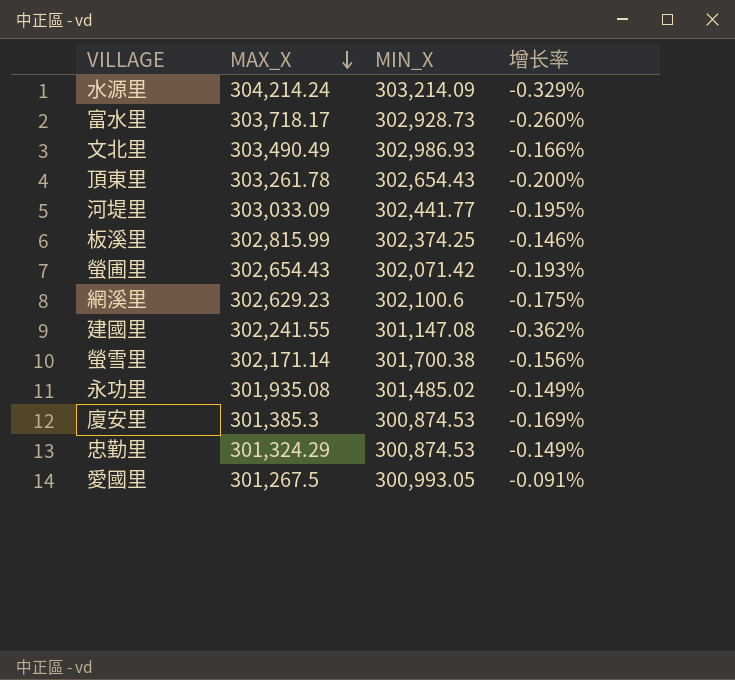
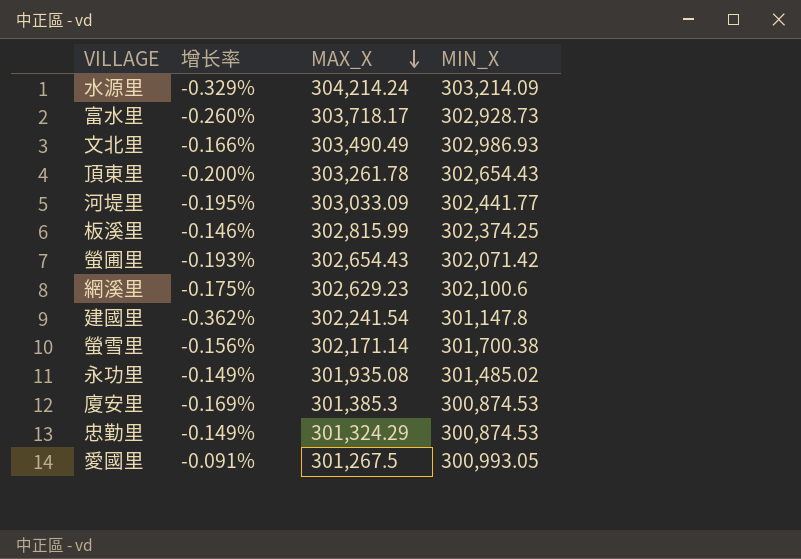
column 增长率 | position: 4 -> 2
建國里 | MAX_X: 302,241.55 -> 302,241.54
建國里 | MIN_X: 301,147.08 -> 301,147.8

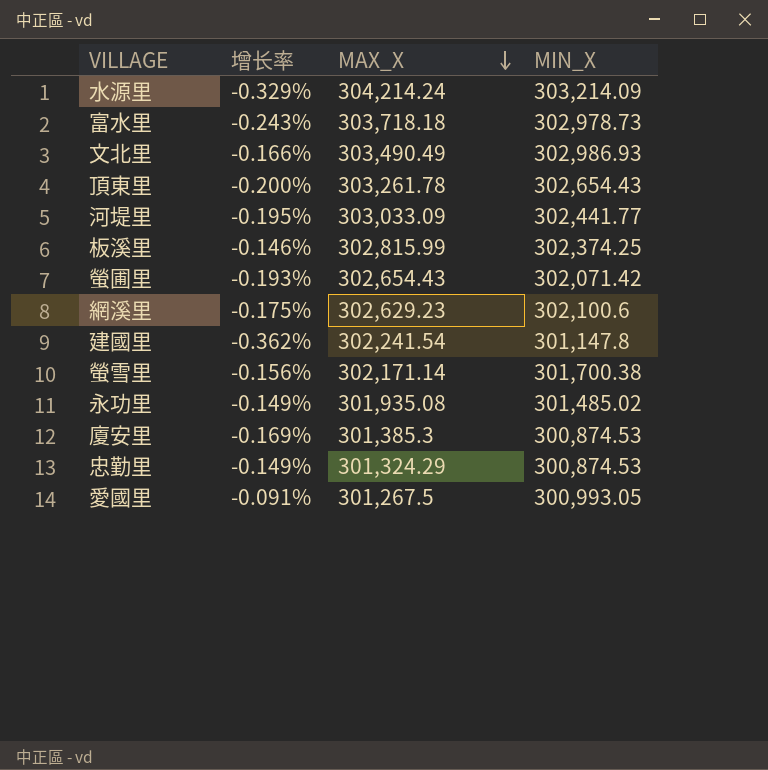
富水里 | 增长率: -0.260% -> -0.243%
富水里 | MAX_X: 303,718.17 -> 303,718.18
富水里 | MIN_X: 302,928.73 -> 302,978.73

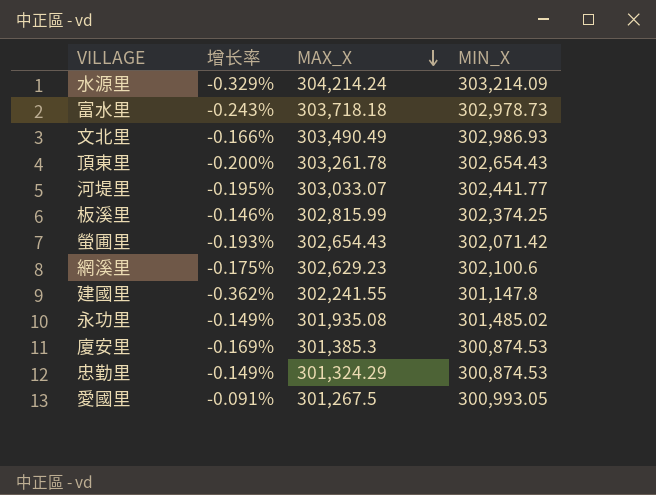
row 螢雪里: -0.156% | 302,171.14 | 301,700.38 -> none
河堤里 | MAX_X: 303,033.09 -> 303,033.07
建國里 | MAX_X: 302,241.54 -> 302,241.55

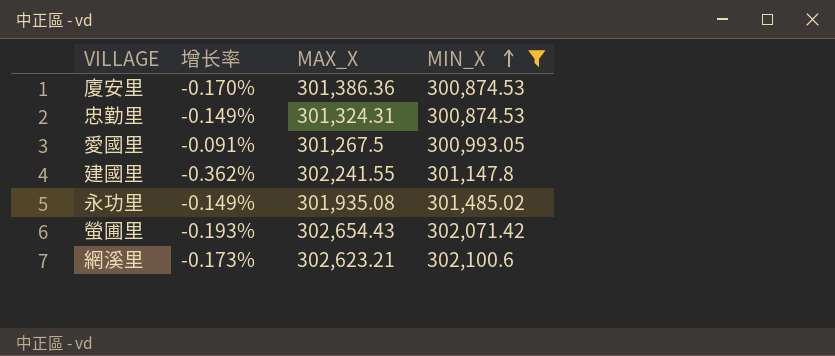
filter: none -> MIN_X <= 302,100.6
row order: MAX_X descending -> MIN_X ascending
廈安里 | 增长率: -0.169% -> -0.170%
廈安里 | MAX_X: 301,385.3 -> 301,386.36
忠勤里 | MAX_X: 301,324.29 -> 301,324.31
網溪里 | 增长率: -0.175% -> -0.173%
網溪里 | MAX_X: 302,629.23 -> 302,623.21

